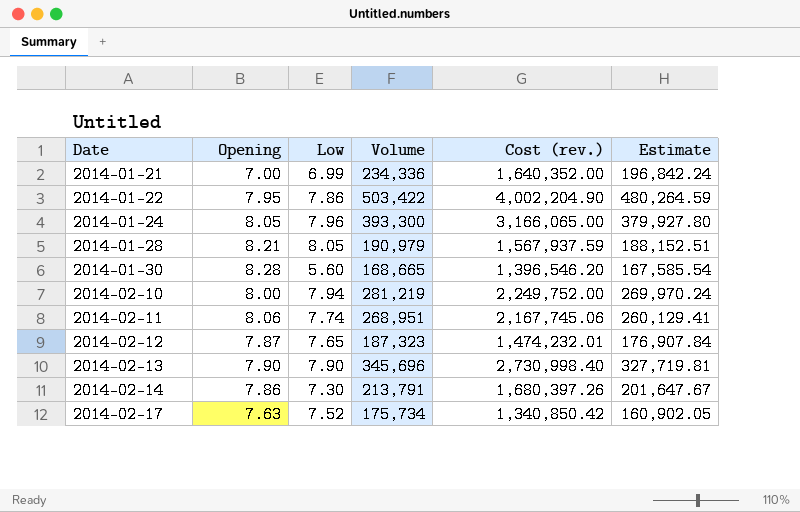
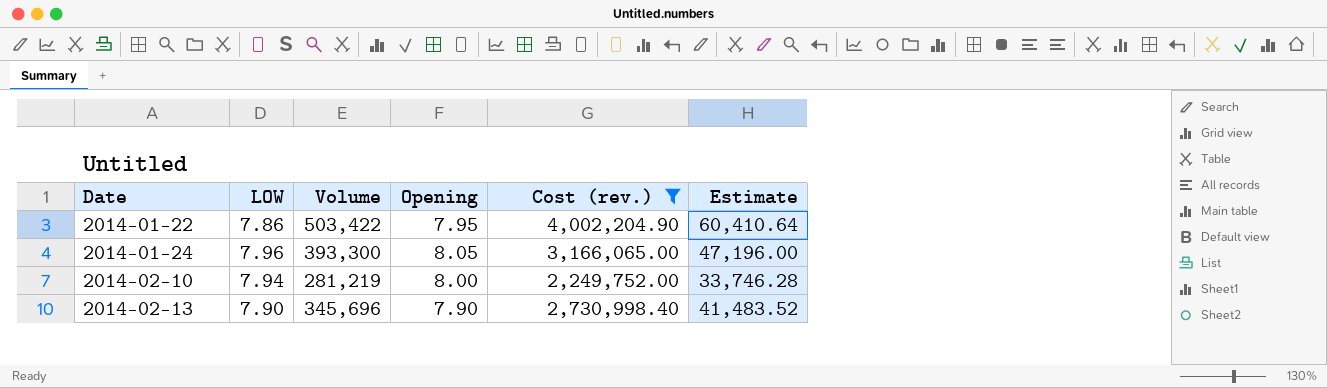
filter: none -> Cost (rev.) >= 2,249,752.00
column name: Low -> LOW
column Opening | position: 2 -> 4
column Estimate | formula: [Cost (rev.)] * 0.12 -> [Volume] * 0.12

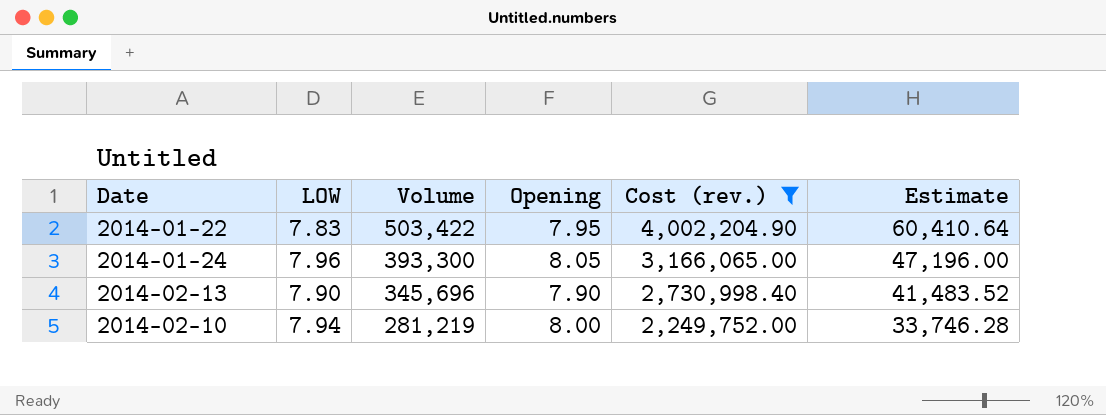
row order: Date ascending -> Volume descending
2014-01-22 | LOW: 7.86 -> 7.83

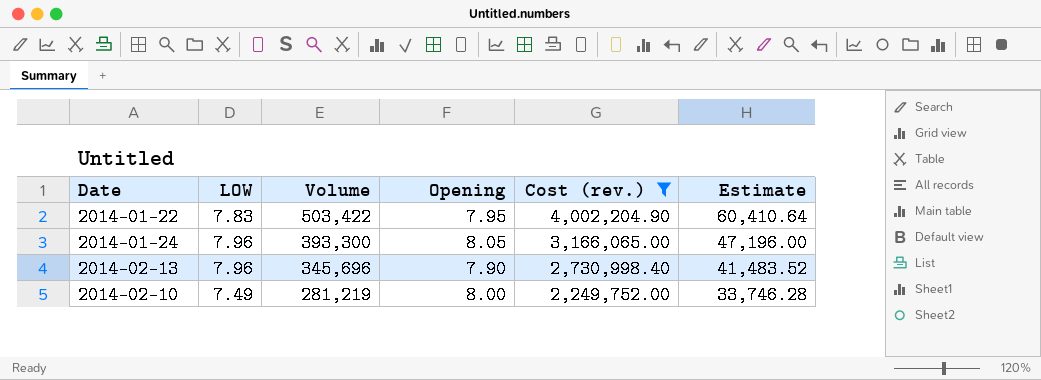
2014-02-13 | LOW: 7.90 -> 7.96
2014-02-10 | LOW: 7.94 -> 7.49

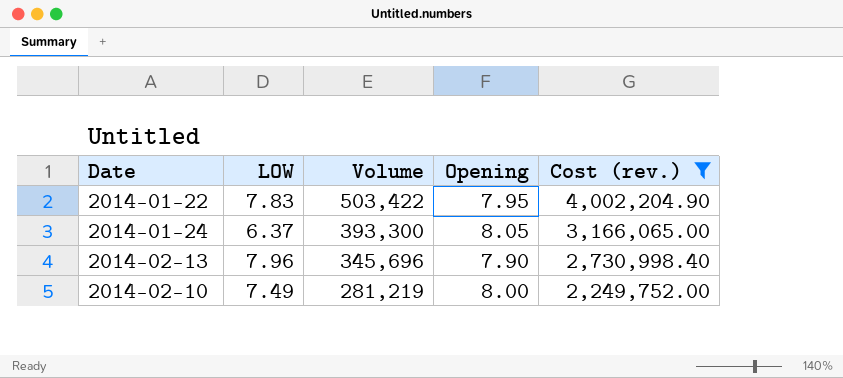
column Estimate | formula: [Volume] * 0.12 -> none
2014-01-24 | LOW: 7.96 -> 6.37

